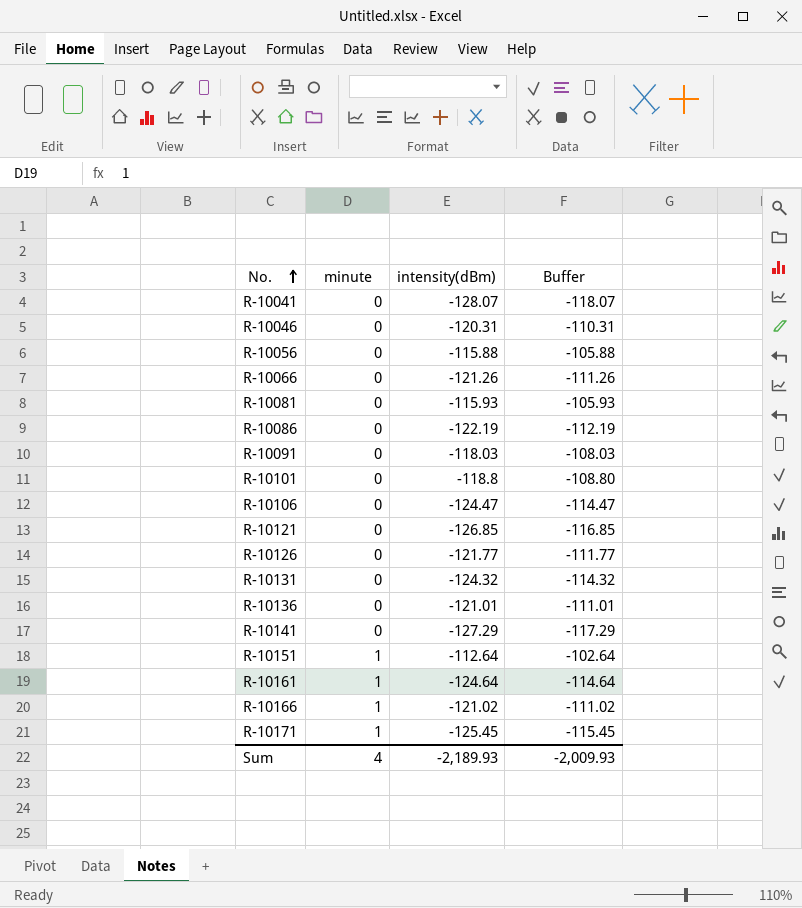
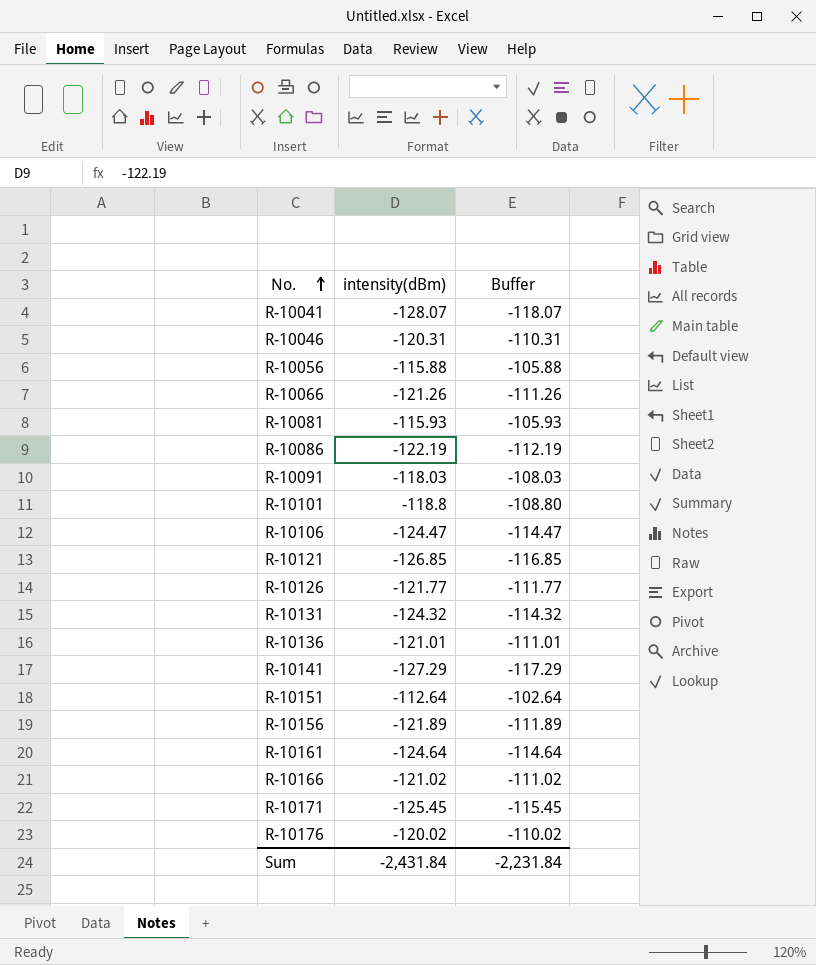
column minute | position: 2 -> none
row R-10156: none -> -121.89 | -111.89
row R-10176: none -> -120.02 | -110.02
Sum | intensity(dBm): -2,189.93 -> -2,431.84
Sum | Buffer: -2,009.93 -> -2,231.84

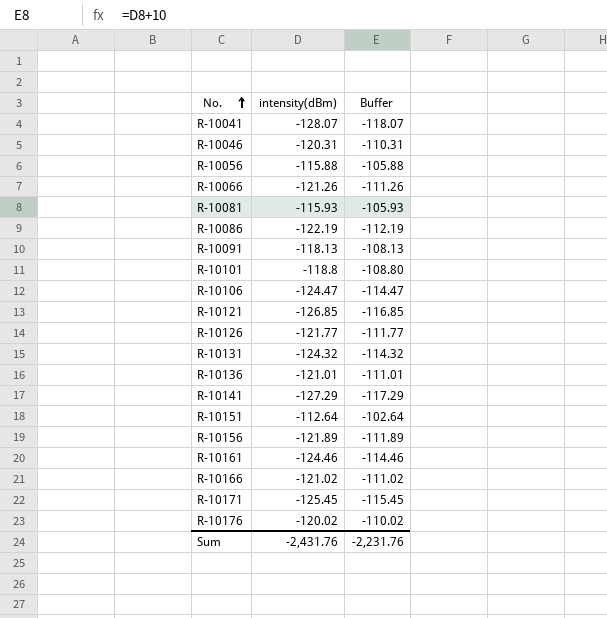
R-10091 | intensity(dBm): -118.03 -> -118.13
R-10091 | Buffer: -108.03 -> -108.13
R-10161 | intensity(dBm): -124.64 -> -124.46
R-10161 | Buffer: -114.64 -> -114.46
Sum | intensity(dBm): -2,431.84 -> -2,431.76
Sum | Buffer: -2,231.84 -> -2,231.76

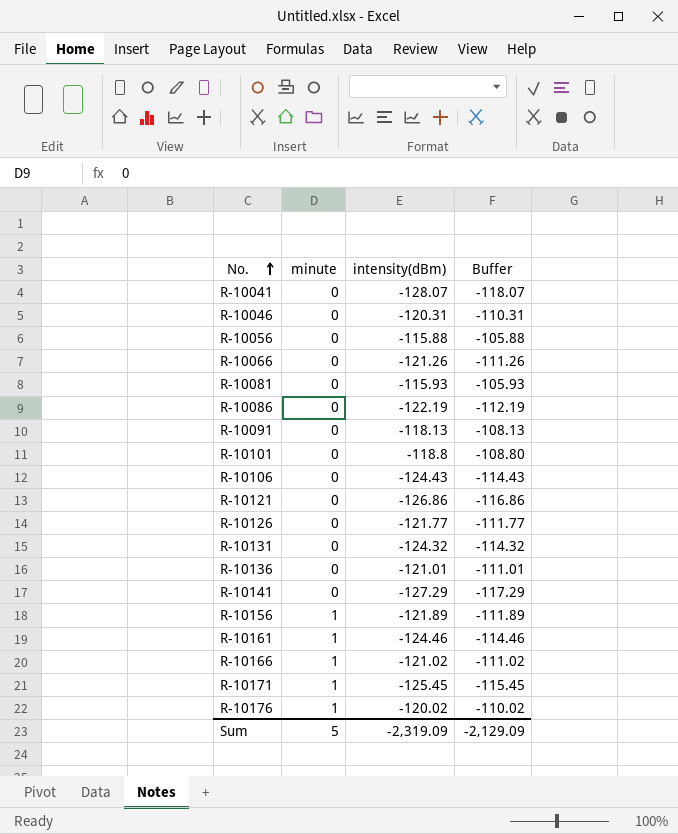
column minute | position: none -> 2
row R-10151: -112.64 | -102.64 -> none
R-10106 | intensity(dBm): -124.47 -> -124.43
R-10106 | Buffer: -114.47 -> -114.43
R-10121 | intensity(dBm): -126.85 -> -126.86
R-10121 | Buffer: -116.85 -> -116.86
Sum | intensity(dBm): -2,431.76 -> -2,319.09
Sum | Buffer: -2,231.76 -> -2,129.09

